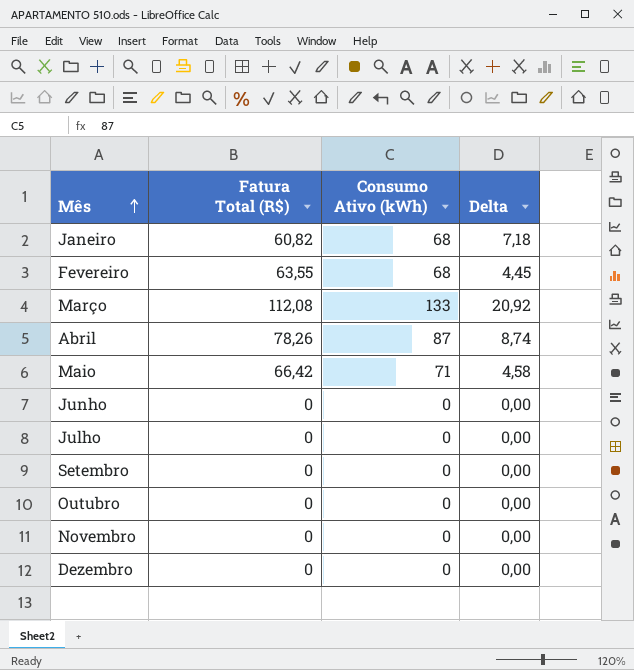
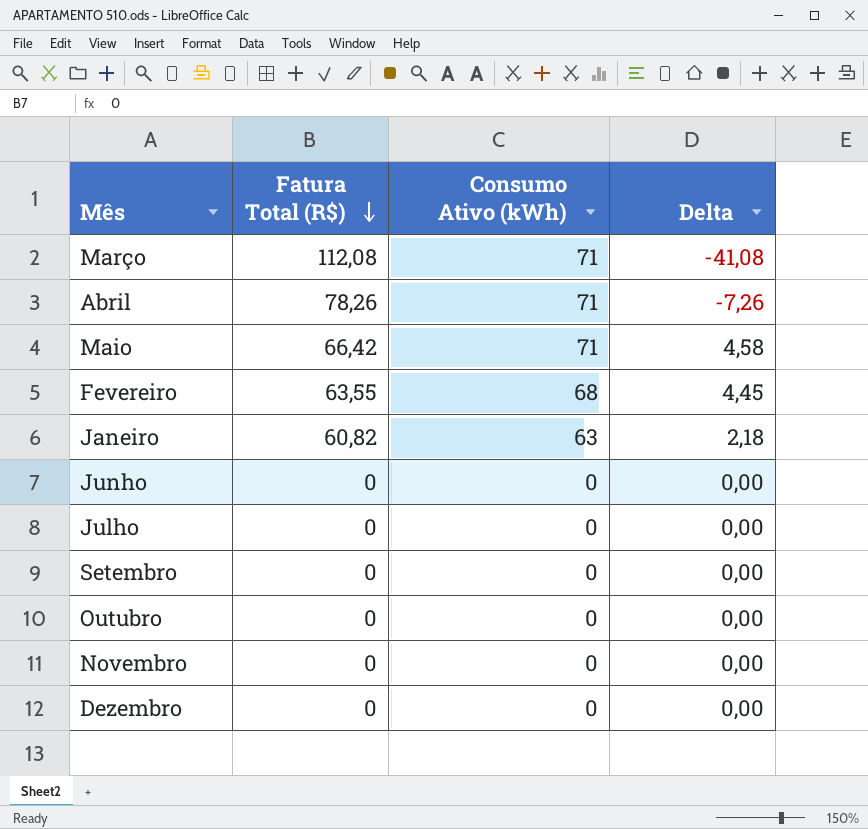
row order: Mês ascending -> Fatura Total (R$) descending
Março | Consumo Ativo (kWh): 133 -> 71
Março | Delta: 20,92 -> -41,08
Abril | Consumo Ativo (kWh): 87 -> 71
Abril | Delta: 8,74 -> -7,26
Janeiro | Consumo Ativo (kWh): 68 -> 63
Janeiro | Delta: 7,18 -> 2,18

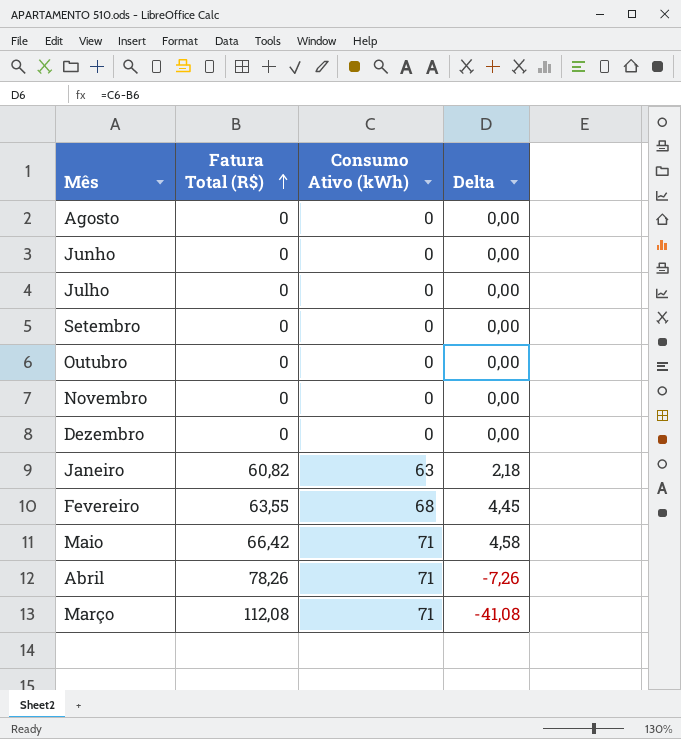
row order: Fatura Total (R$) descending -> Fatura Total (R$) ascending
row Agosto: none -> 0 | 0 | 0,00

